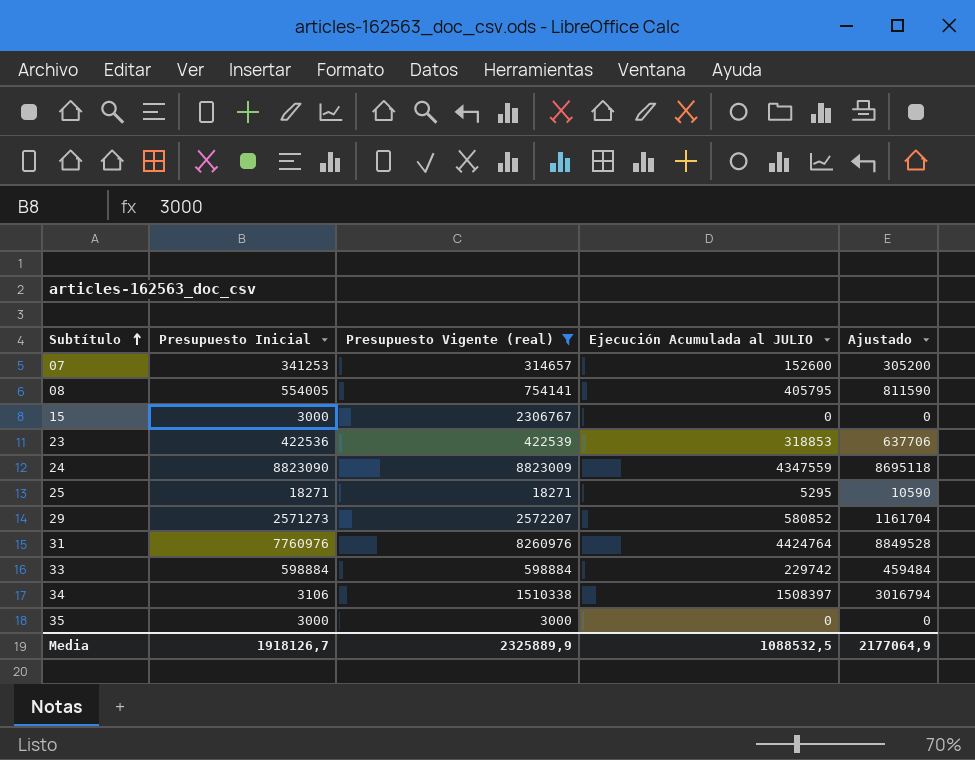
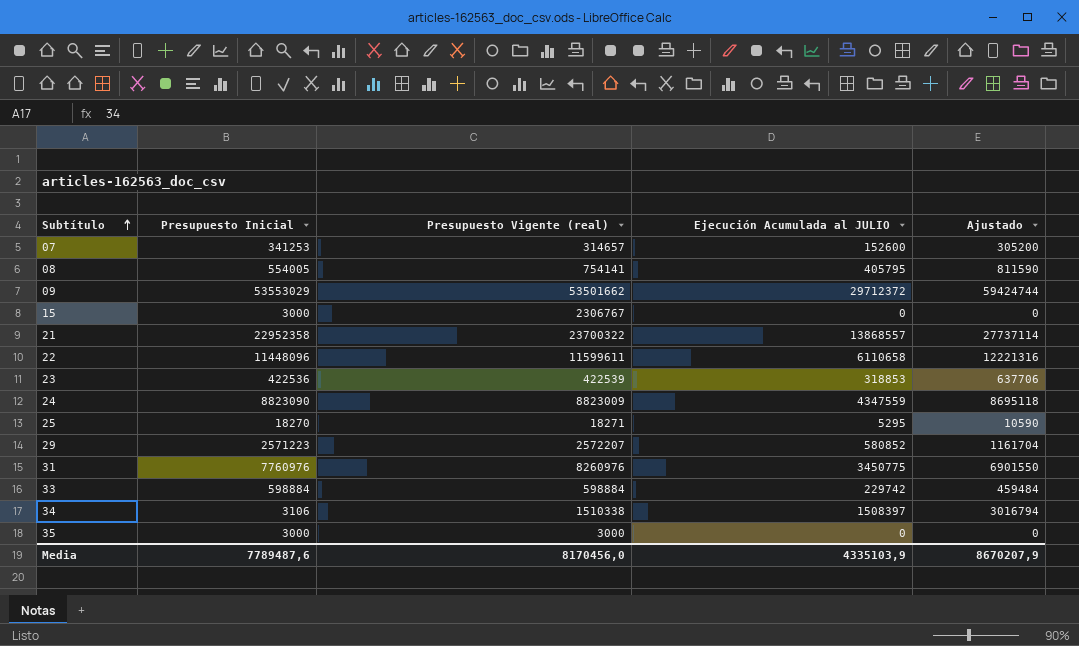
filter: Presupuesto Vigente (real) <= 8823009 -> none
25 | Presupuesto Inicial: 18271 -> 18270
29 | Presupuesto Inicial: 2571273 -> 2571223
31 | Ejecución Acumulada al JULIO: 4424764 -> 3450775
31 | Ajustado: 8849528 -> 6901550
Media | Presupuesto Inicial: 1918126,7 -> 7789487,6
Media | Presupuesto Vigente (real): 2325889,9 -> 8170456,0
Media | Ejecución Acumulada al JULIO: 1088532,5 -> 4335103,9
Media | Ajustado: 2177064,9 -> 8670207,9

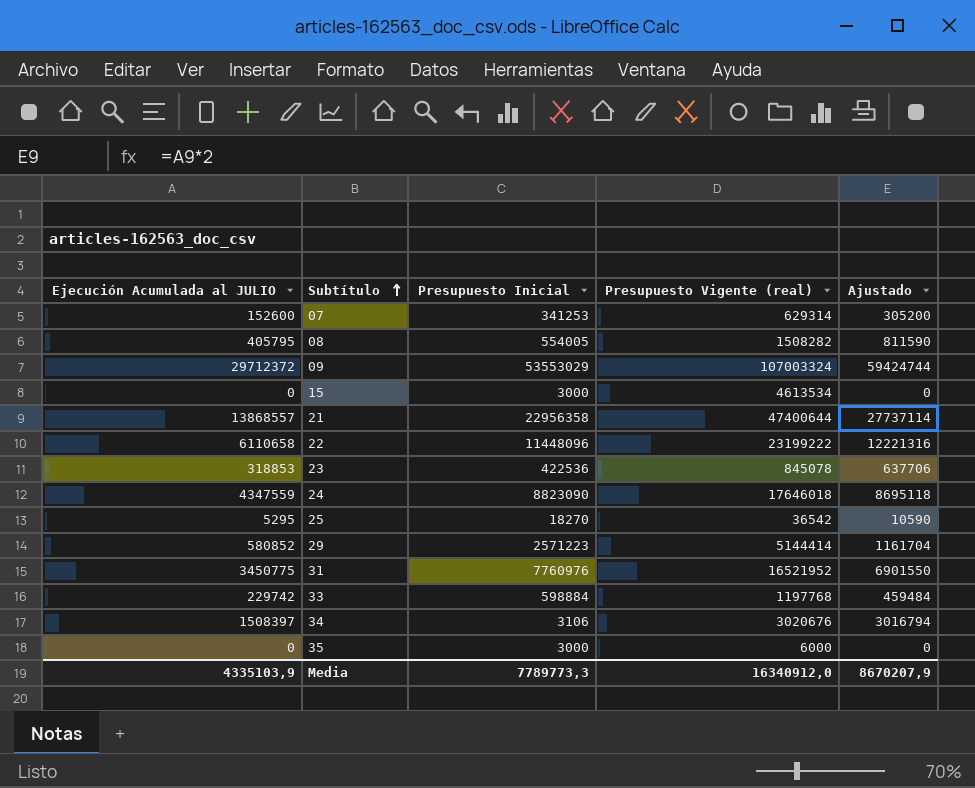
column Ejecución Acumulada al JULIO | position: 4 -> 1
07 | Presupuesto Vigente (real): 314657 -> 629314
08 | Presupuesto Vigente (real): 754141 -> 1508282
09 | Presupuesto Vigente (real): 53501662 -> 107003324
15 | Presupuesto Vigente (real): 2306767 -> 4613534
21 | Presupuesto Inicial: 22952358 -> 22956358
21 | Presupuesto Vigente (real): 23700322 -> 47400644
22 | Presupuesto Vigente (real): 11599611 -> 23199222
23 | Presupuesto Vigente (real): 422539 -> 845078
24 | Presupuesto Vigente (real): 8823009 -> 17646018
25 | Presupuesto Vigente (real): 18271 -> 36542
29 | Presupuesto Vigente (real): 2572207 -> 5144414
31 | Presupuesto Vigente (real): 8260976 -> 16521952
33 | Presupuesto Vigente (real): 598884 -> 1197768
34 | Presupuesto Vigente (real): 1510338 -> 3020676
35 | Presupuesto Vigente (real): 3000 -> 6000
Media | Presupuesto Inicial: 7789487,6 -> 7789773,3
Media | Presupuesto Vigente (real): 8170456,0 -> 16340912,0

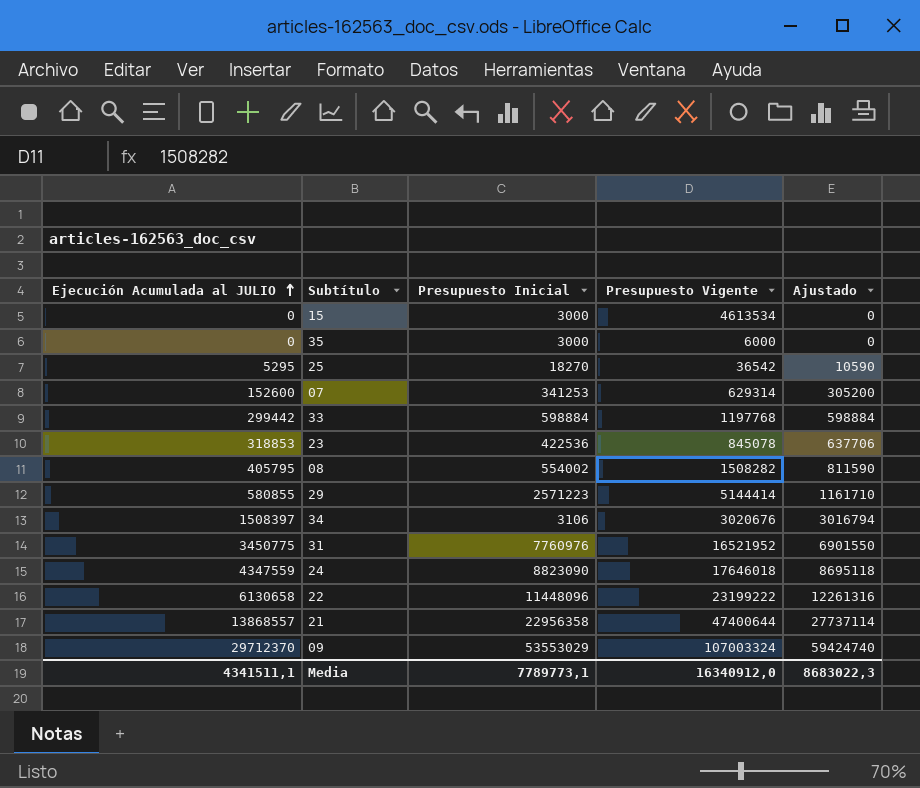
row order: Subtítulo ascending -> Ejecución Acumulada al JULIO ascending
column name: Presupuesto Vigente (real) -> Presupuesto Vigente
33 | Ejecución Acumulada al JULIO: 229742 -> 299442
33 | Ajustado: 459484 -> 598884
08 | Presupuesto Inicial: 554005 -> 554002
29 | Ejecución Acumulada al JULIO: 580852 -> 580855
29 | Ajustado: 1161704 -> 1161710
22 | Ejecución Acumulada al JULIO: 6110658 -> 6130658
22 | Ajustado: 12221316 -> 12261316
09 | Ejecución Acumulada al JULIO: 29712372 -> 29712370
09 | Ajustado: 59424744 -> 59424740
Media | Ejecución Acumulada al JULIO: 4335103,9 -> 4341511,1
Media | Presupuesto Inicial: 7789773,3 -> 7789773,1
Media | Ajustado: 8670207,9 -> 8683022,3

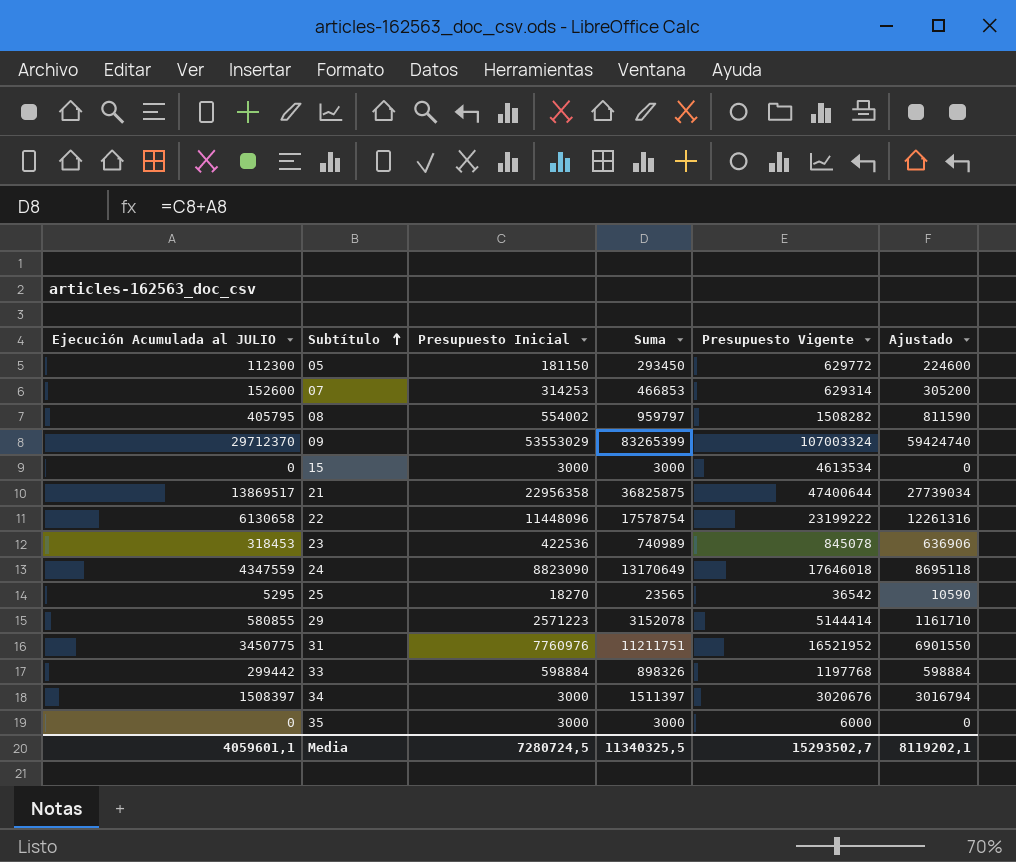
row order: Ejecución Acumulada al JULIO ascending -> Subtítulo ascending
column Suma | formula: none -> [Ejecución Acumulada al JULIO] + [Presupuesto Inicial]
row 05: none -> 112300 | 181150 | 293450 | 629772 | 224600
07 | Presupuesto Inicial: 341253 -> 314253
21 | Ejecución Acumulada al JULIO: 13868557 -> 13869517
21 | Ajustado: 27737114 -> 27739034
23 | Ejecución Acumulada al JULIO: 318853 -> 318453
23 | Ajustado: 637706 -> 636906
34 | Presupuesto Inicial: 3106 -> 3000
Media | Ejecución Acumulada al JULIO: 4341511,1 -> 4059601,1
Media | Presupuesto Inicial: 7789773,1 -> 7280724,5
Media | Presupuesto Vigente: 16340912,0 -> 15293502,7
Media | Ajustado: 8683022,3 -> 8119202,1

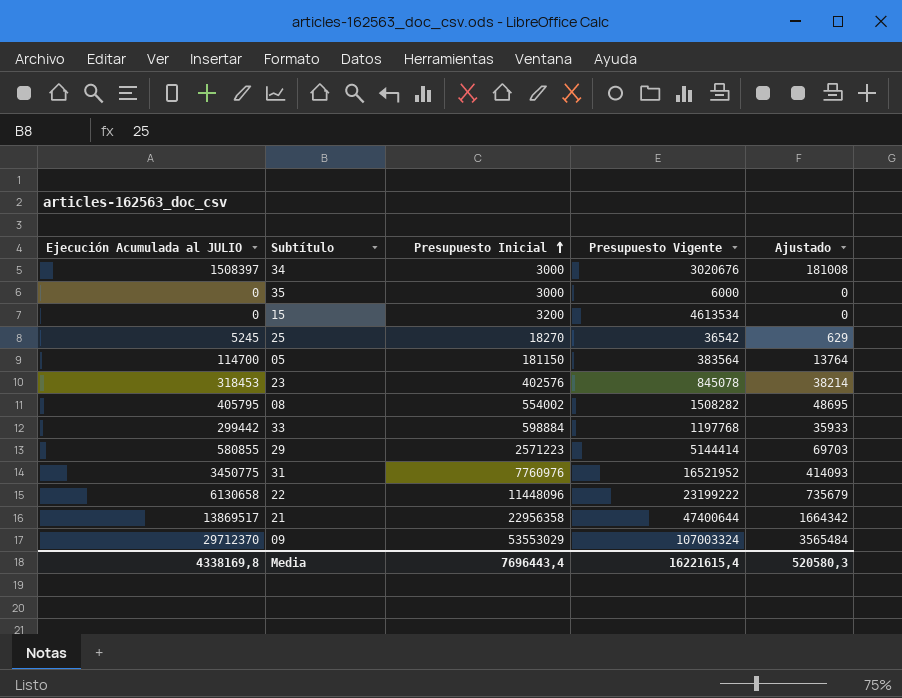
row order: Subtítulo ascending -> Presupuesto Inicial ascending
column Suma | formula: [Ejecución Acumulada al JULIO] + [Presupuesto Inicial] -> none
column Ajustado | formula: [Ejecución Acumulada al JULIO] * 2 -> [Ejecución Acumulada al JULIO] * 0,12
row 07: 152600 | 314253 | 466853 | 629314 | 305200 -> none
row 24: 4347559 | 8823090 | 13170649 | 17646018 | 8695118 -> none
15 | Presupuesto Inicial: 3000 -> 3200
25 | Ejecución Acumulada al JULIO: 5295 -> 5245
05 | Ejecución Acumulada al JULIO: 112300 -> 114700
05 | Presupuesto Vigente: 629772 -> 383564
23 | Presupuesto Inicial: 422536 -> 402576
Media | Ejecución Acumulada al JULIO: 4059601,1 -> 4338169,8
Media | Presupuesto Inicial: 7280724,5 -> 7696443,4
Media | Presupuesto Vigente: 15293502,7 -> 16221615,4
Media | Ajustado: 8119202,1 -> 520580,3

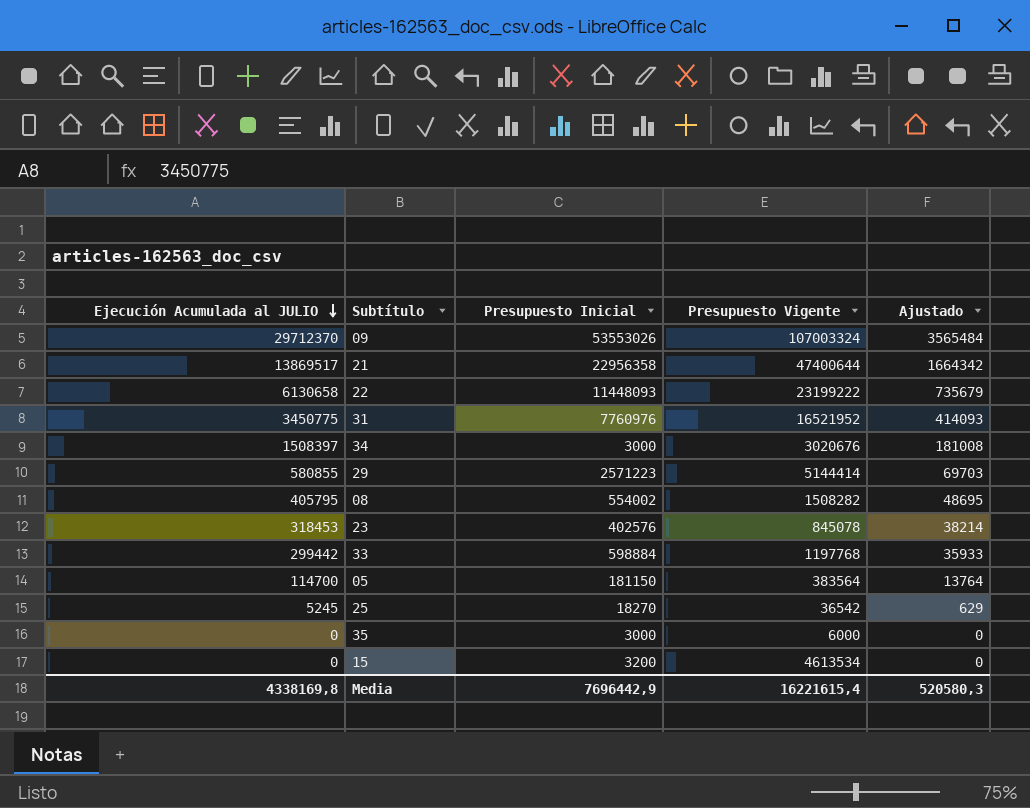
row order: Presupuesto Inicial ascending -> Ejecución Acumulada al JULIO descending
09 | Presupuesto Inicial: 53553029 -> 53553026
22 | Presupuesto Inicial: 11448096 -> 11448093
Media | Presupuesto Inicial: 7696443,4 -> 7696442,9

